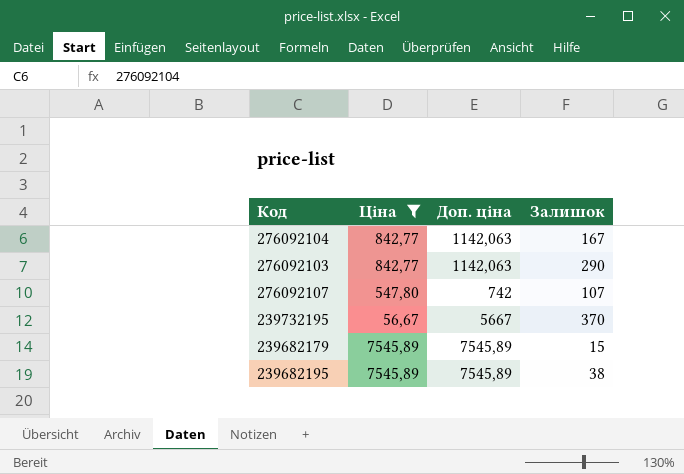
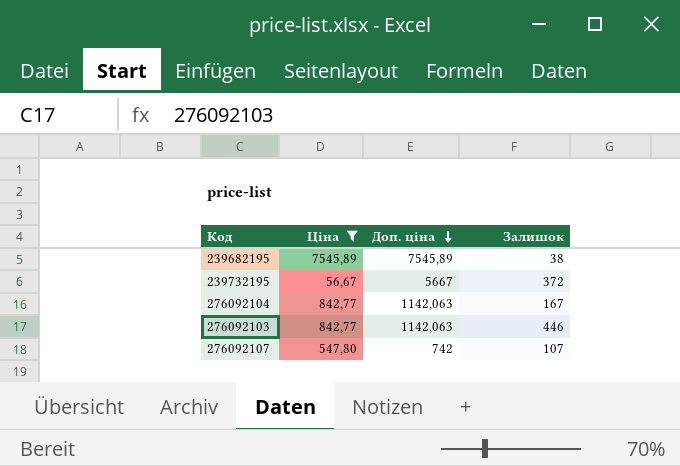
row order: none -> Доп. ціна descending
row 239682179: 7545,89 | 7545,89 | 15 -> none
239732195 | Залишок: 370 -> 372
276092103 | Залишок: 290 -> 446

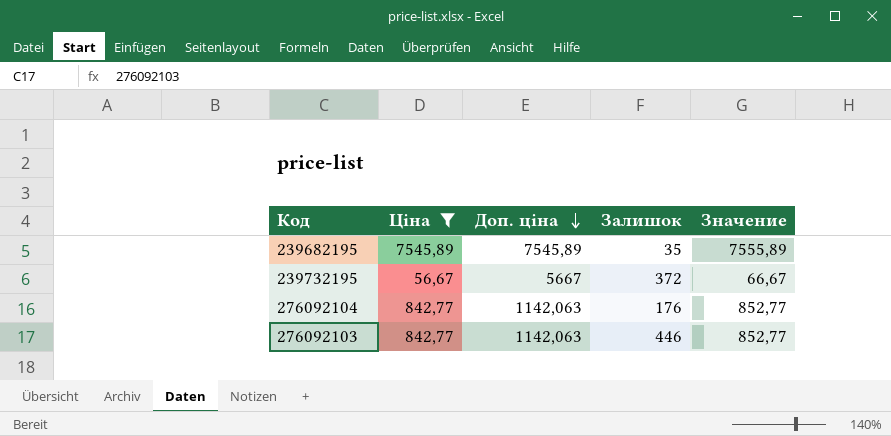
column Значение | formula: none -> [Ціна] + 10
row 276092107: 547,80 | 742 | 107 -> none
239682195 | Залишок: 38 -> 35
276092104 | Залишок: 167 -> 176

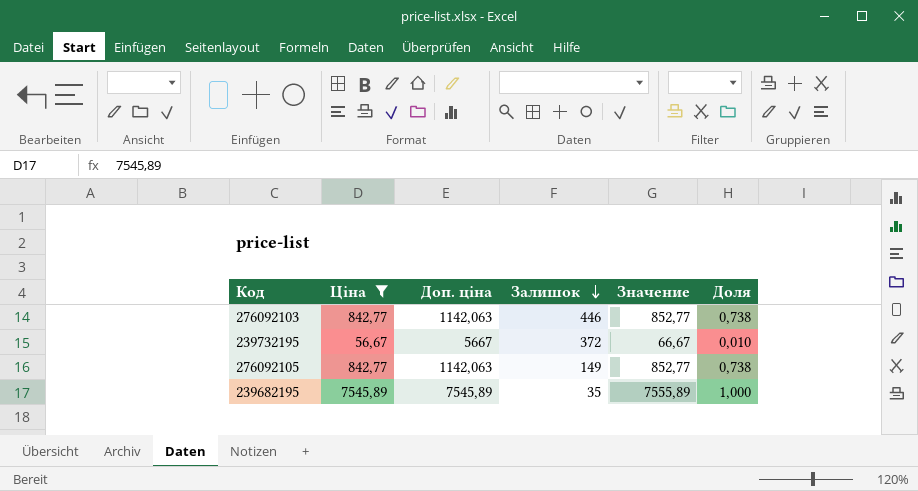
row order: Доп. ціна descending -> Залишок descending
column Доля | formula: none -> [Ціна] / [Доп. ціна]
row 276092104: 842,77 | 1142,063 | 176 | 852,77 -> none
row 276092105: none -> 842,77 | 1142,063 | 149 | 852,77 | 0,738

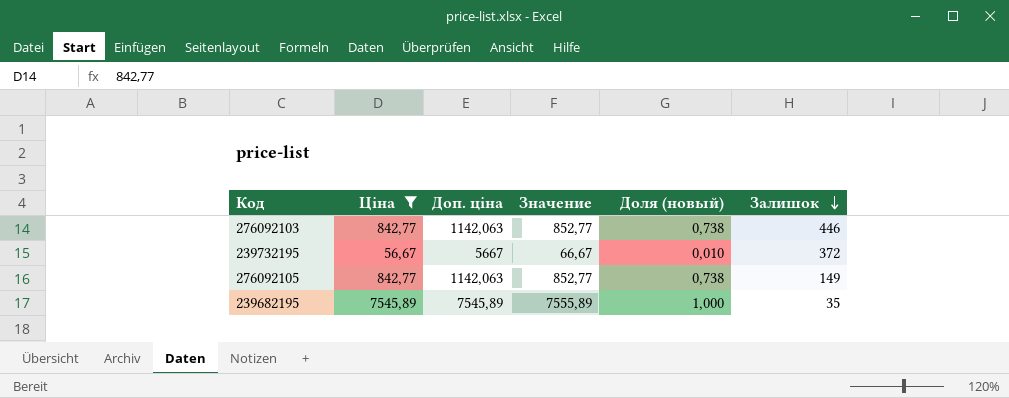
column name: Доля -> Доля (новый)
column Залишок | position: 4 -> 6

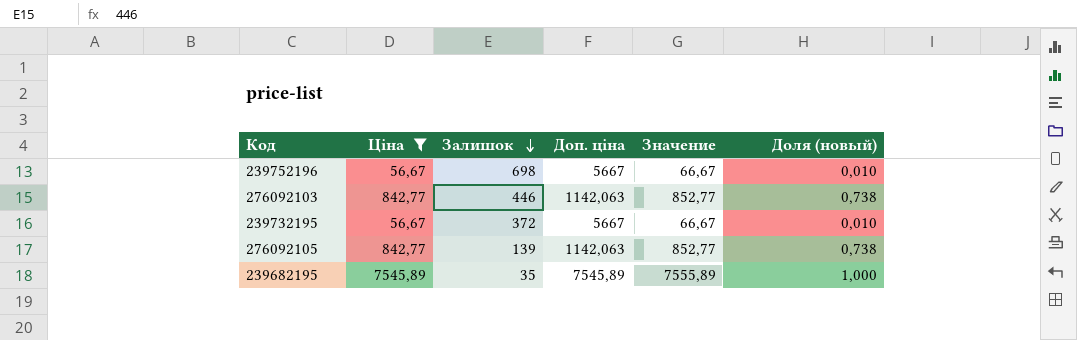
column Залишок | position: 6 -> 3
row 239752196: none -> 56,67 | 698 | 5667 | 66,67 | 0,010
276092105 | Залишок: 149 -> 139

